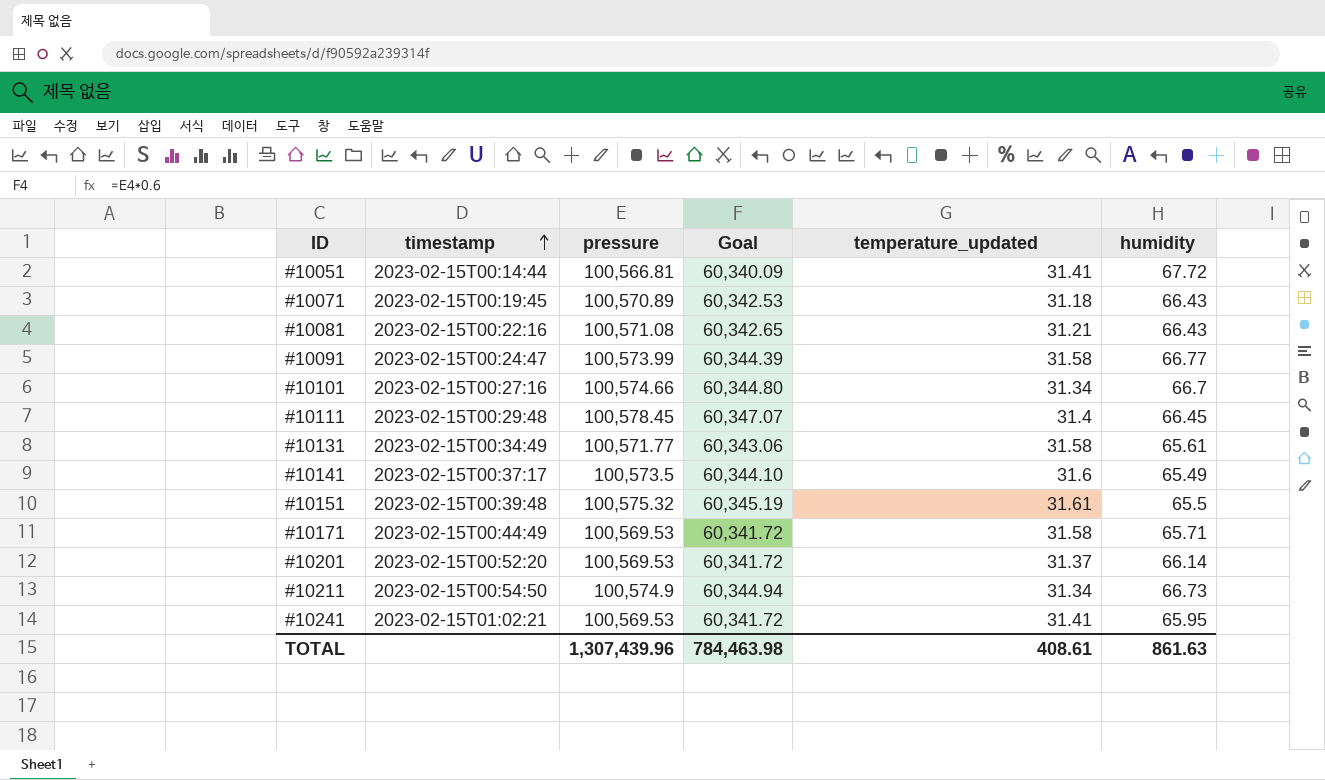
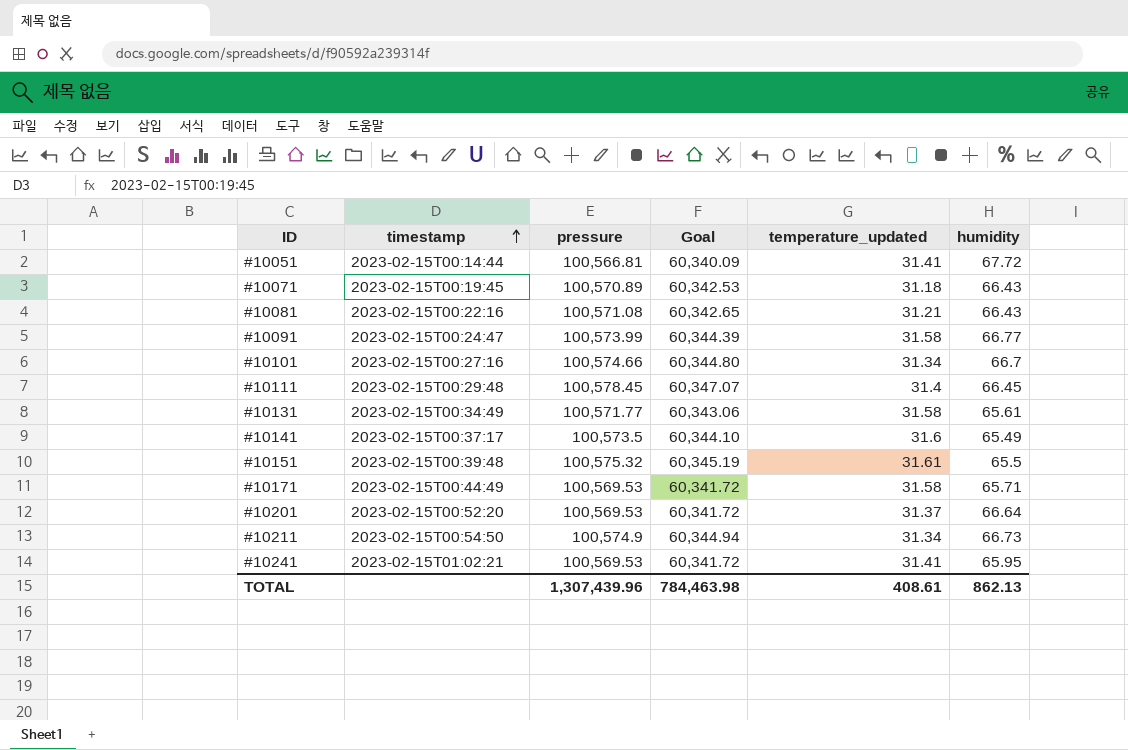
#10201 | humidity: 66.14 -> 66.64
TOTAL | humidity: 861.63 -> 862.13

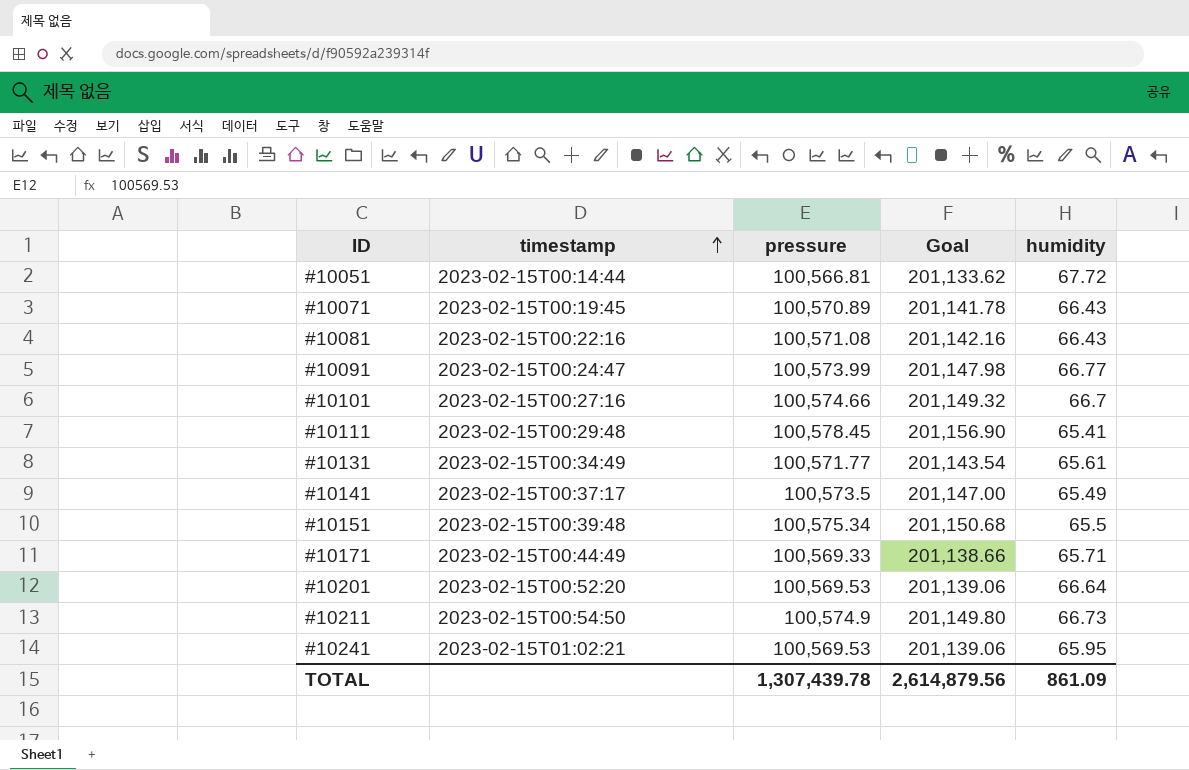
column temperature_updated | position: 5 -> none
column Goal | formula: [pressure] * 0.6 -> [pressure] * 2
#10111 | humidity: 66.45 -> 65.41
#10151 | pressure: 100,575.32 -> 100,575.34
#10171 | pressure: 100,569.53 -> 100,569.33
TOTAL | pressure: 1,307,439.96 -> 1,307,439.78
TOTAL | Goal: 784,463.98 -> 2,614,879.56
TOTAL | humidity: 862.13 -> 861.09

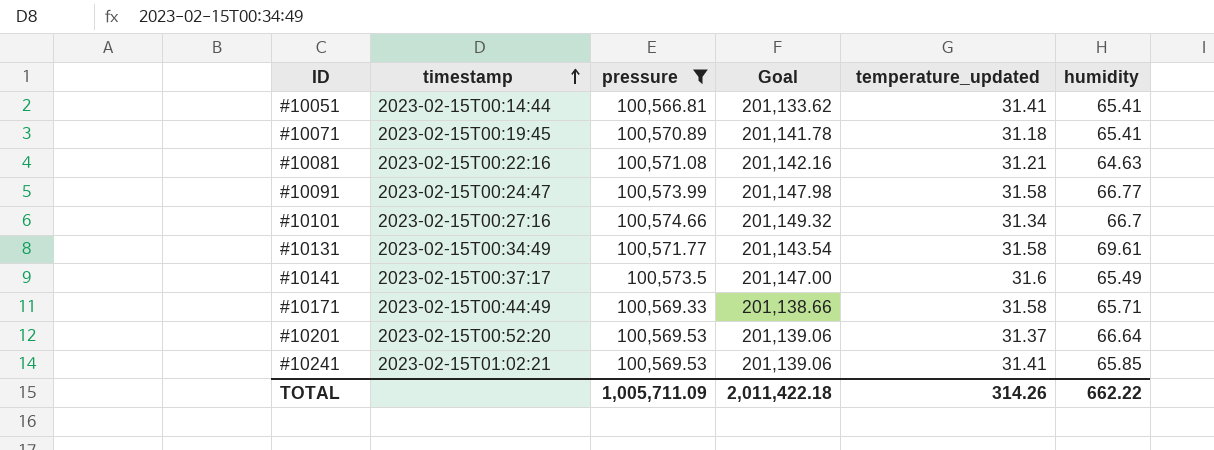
filter: none -> pressure <= 100,574.66
column temperature_updated | position: none -> 5
#10051 | humidity: 67.72 -> 65.41
#10071 | humidity: 66.43 -> 65.41
#10081 | humidity: 66.43 -> 64.63
#10131 | humidity: 65.61 -> 69.61
#10241 | humidity: 65.95 -> 65.85
TOTAL | pressure: 1,307,439.78 -> 1,005,711.09
TOTAL | Goal: 2,614,879.56 -> 2,011,422.18
TOTAL | humidity: 861.09 -> 662.22

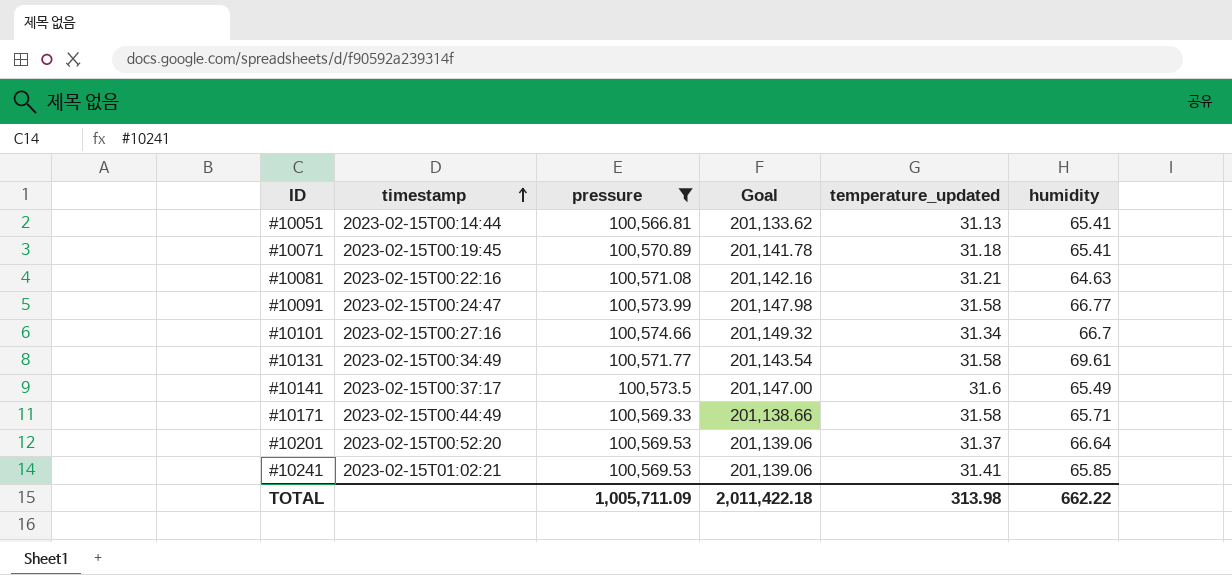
#10051 | temperature_updated: 31.41 -> 31.13
TOTAL | temperature_updated: 314.26 -> 313.98

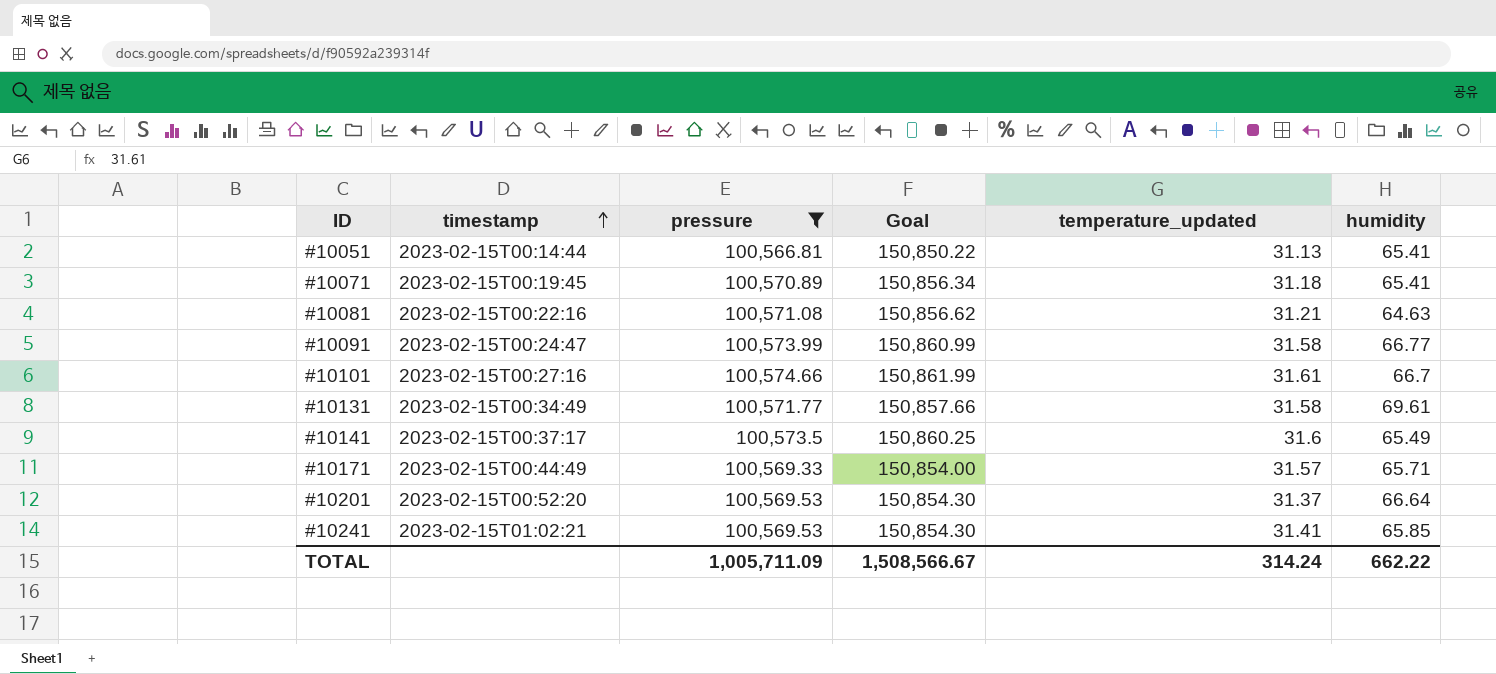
column Goal | formula: [pressure] * 2 -> [pressure] * 1.5
#10101 | temperature_updated: 31.34 -> 31.61
#10171 | temperature_updated: 31.58 -> 31.57
TOTAL | Goal: 2,011,422.18 -> 1,508,566.67
TOTAL | temperature_updated: 313.98 -> 314.24

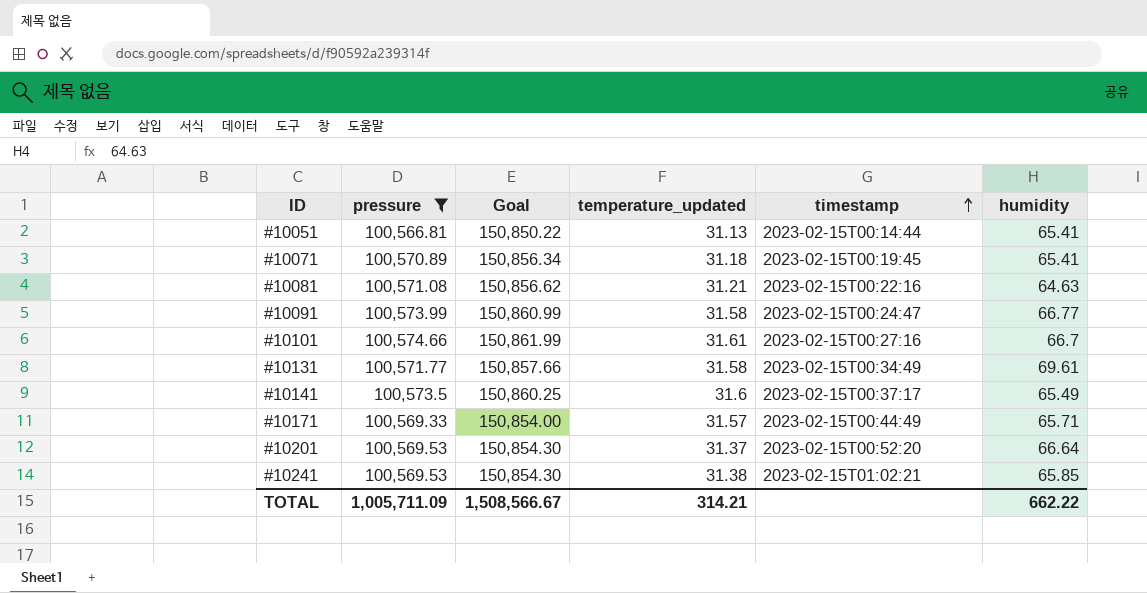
column timestamp | position: 2 -> 5
#10241 | temperature_updated: 31.41 -> 31.38
TOTAL | temperature_updated: 314.24 -> 314.21

